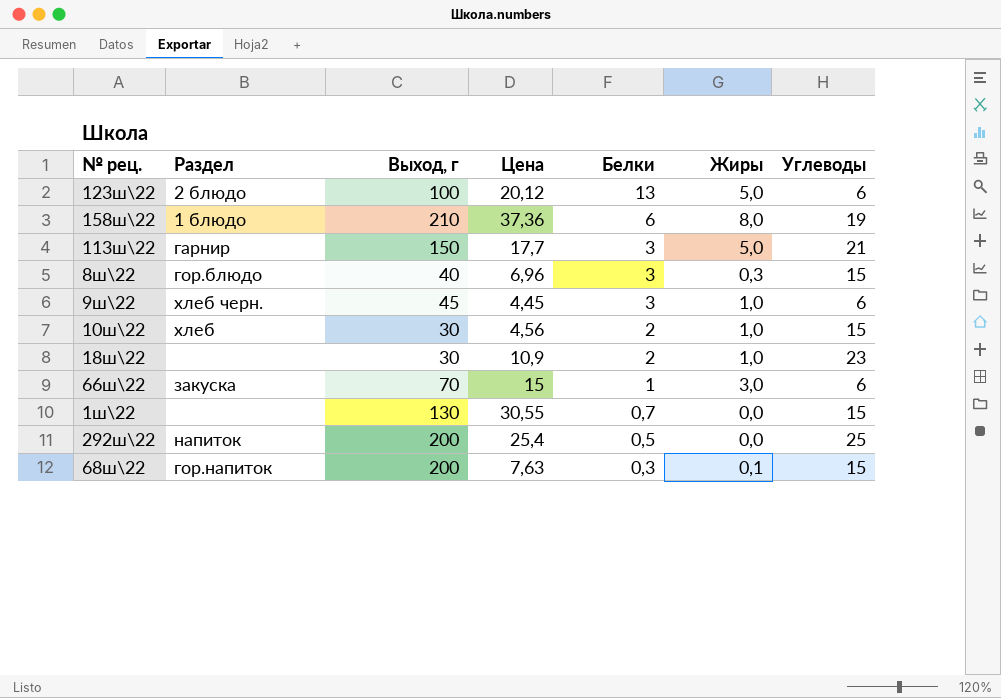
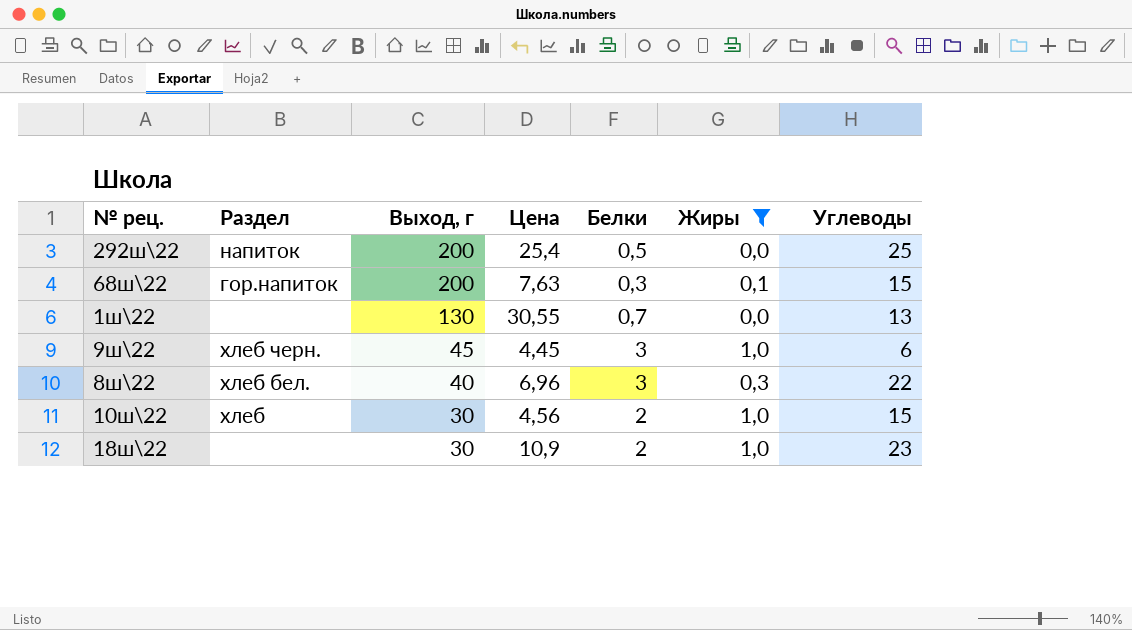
filter: none -> Жиры <= 1,0
row order: Белки descending -> Выход, г descending
1ш\22 | Углеводы: 15 -> 13
8ш\22 | Раздел: гор.блюдо -> хлеб бел.
8ш\22 | Углеводы: 15 -> 22

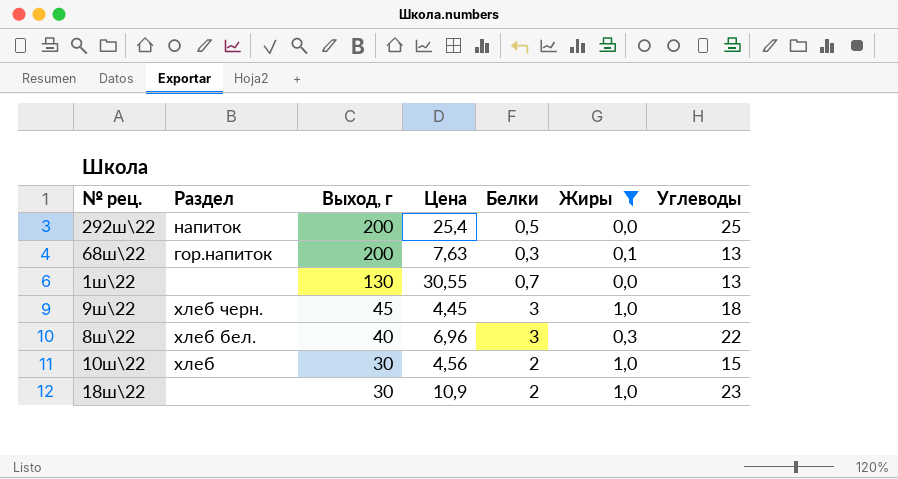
68ш\22 | Углеводы: 15 -> 13
9ш\22 | Углеводы: 6 -> 18

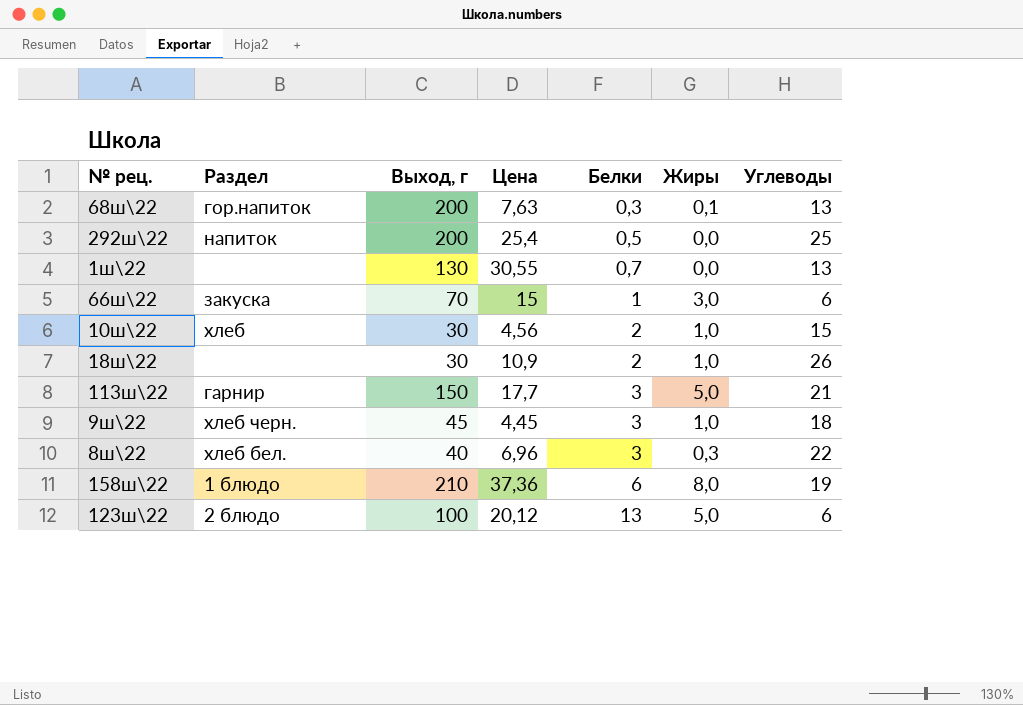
filter: Жиры <= 1,0 -> none
row order: Выход, г descending -> Белки ascending
18ш\22 | Углеводы: 23 -> 26

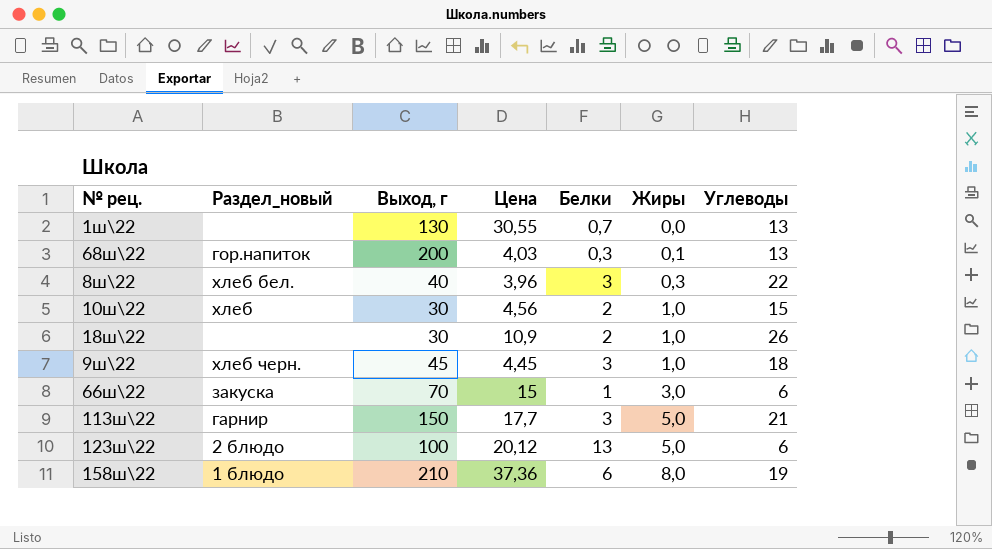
row order: Белки ascending -> Жиры ascending
column name: Раздел -> Раздел_новый
row 292ш\22: напиток | 200 | 25,4 | 0,5 | 0,0 | 25 -> none
68ш\22 | Цена: 7,63 -> 4,03
8ш\22 | Цена: 6,96 -> 3,96

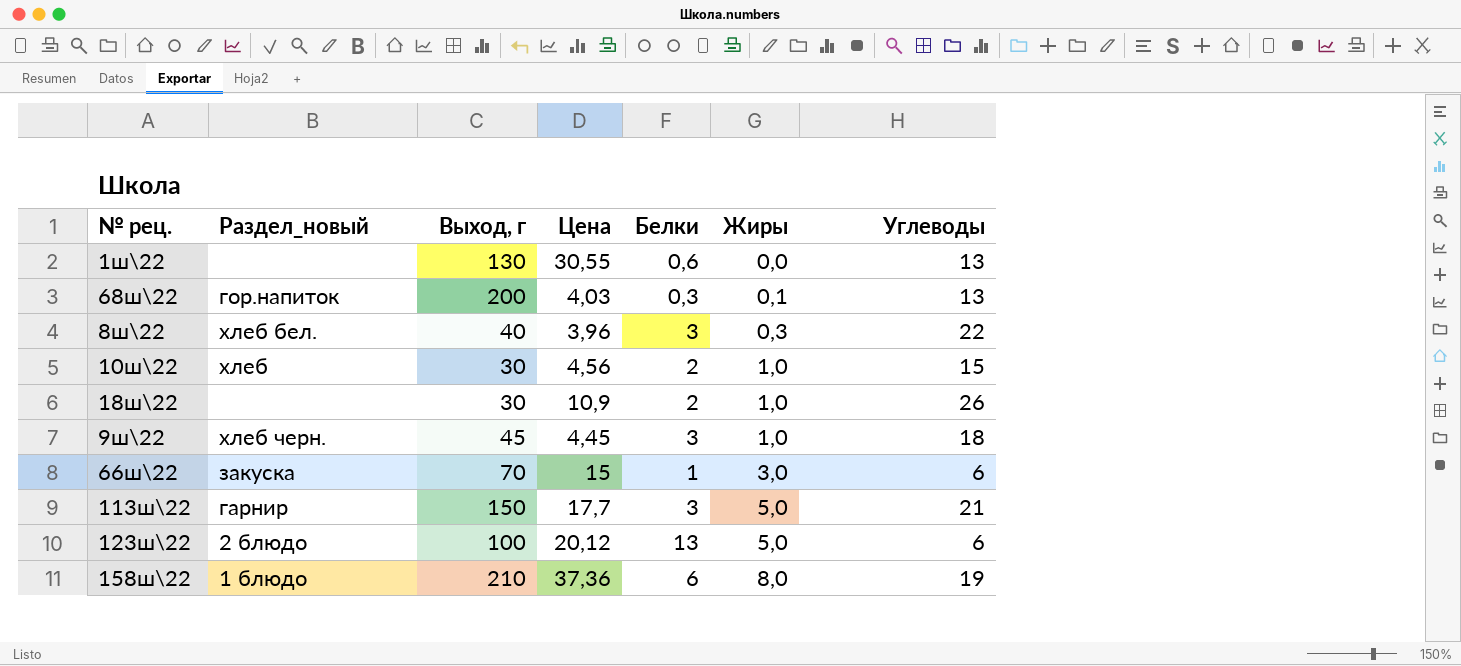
1ш\22 | Белки: 0,7 -> 0,6

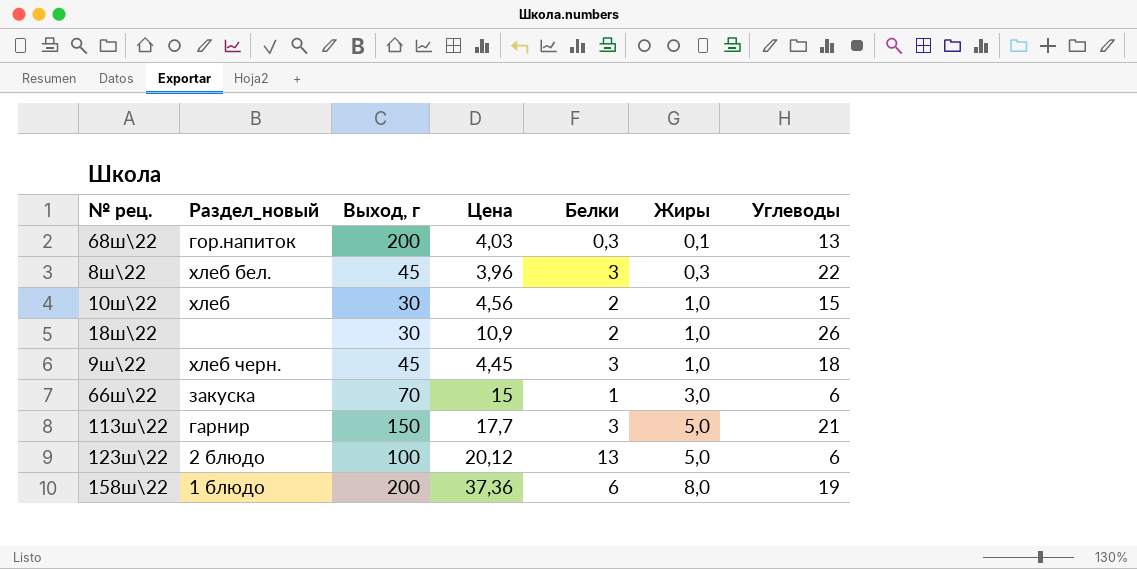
row 1ш\22: none | 130 | 30,55 | 0,6 | 0,0 | 13 -> none
8ш\22 | Выход, г: 40 -> 45
158ш\22 | Выход, г: 210 -> 200

